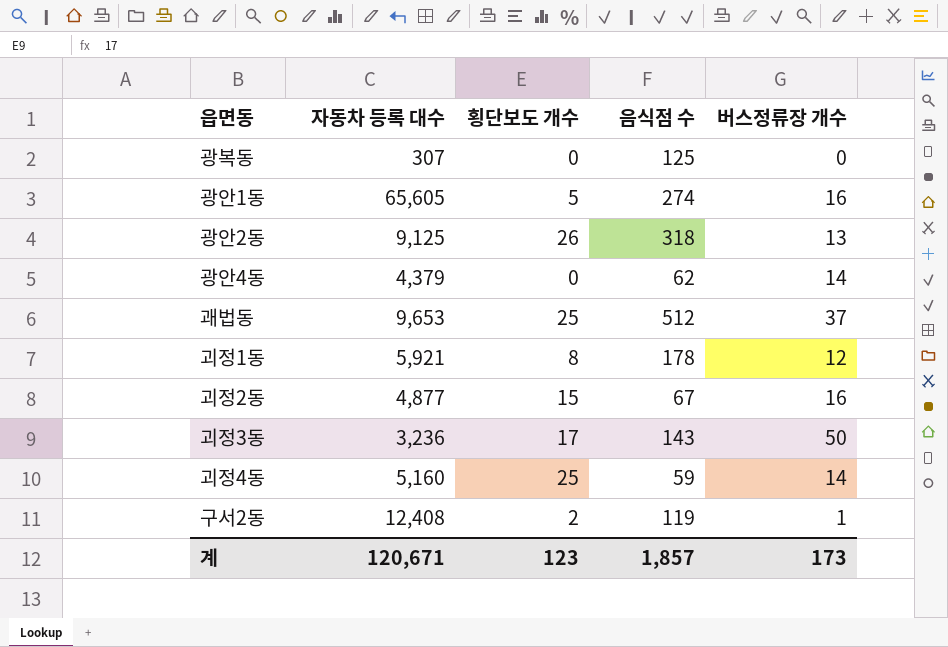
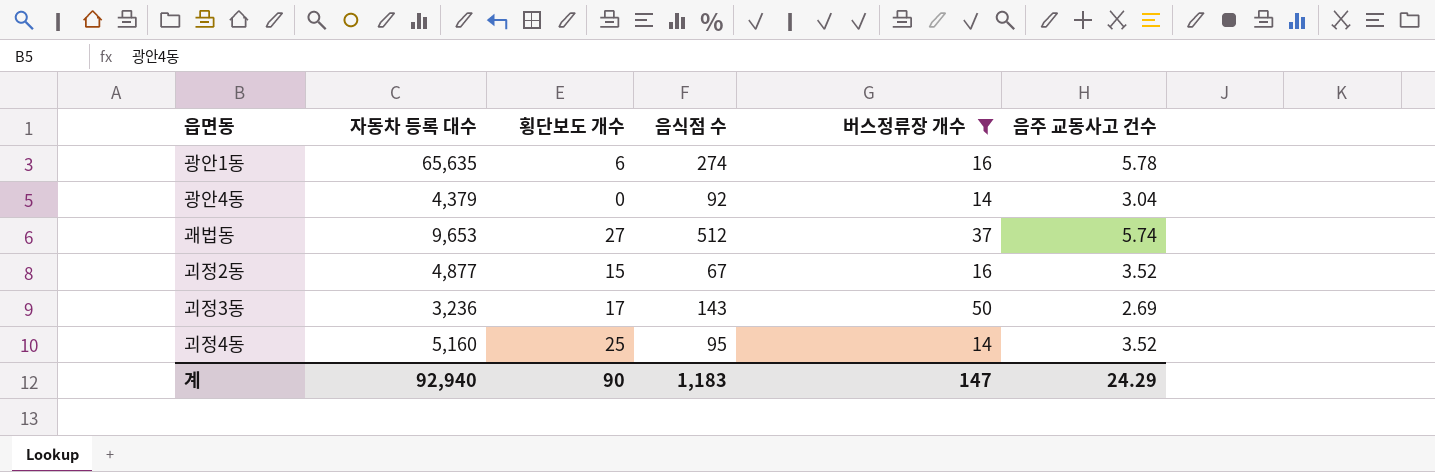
filter: none -> 버스정류장 개수 >= 14
column 음주 교동사고 건수 | position: none -> 6
광안1동 | 자동차 등록 대수: 65,605 -> 65,635
광안1동 | 횡단보도 개수: 5 -> 6
광안4동 | 음식점 수: 62 -> 92
괘법동 | 횡단보도 개수: 25 -> 27
괴정4동 | 음식점 수: 59 -> 95
계 | 자동차 등록 대수: 120,671 -> 92,940
계 | 횡단보도 개수: 123 -> 90
계 | 음식점 수: 1,857 -> 1,183
계 | 버스정류장 개수: 173 -> 147

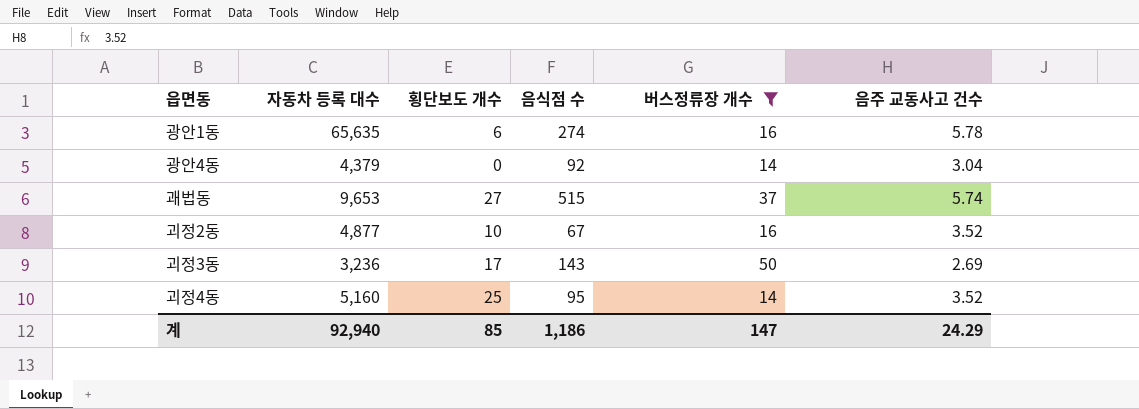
괘법동 | 음식점 수: 512 -> 515
괴정2동 | 횡단보도 개수: 15 -> 10
계 | 횡단보도 개수: 90 -> 85
계 | 음식점 수: 1,183 -> 1,186

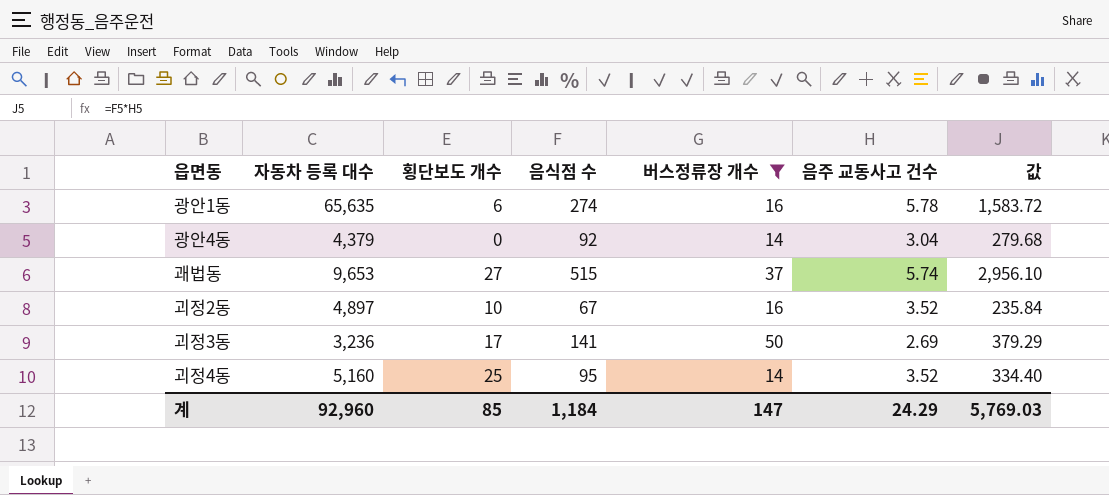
column 값 | formula: none -> [음식점 수] * [음주 교동사고 건수]
괴정2동 | 자동차 등록 대수: 4,877 -> 4,897
괴정3동 | 음식점 수: 143 -> 141
계 | 자동차 등록 대수: 92,940 -> 92,960
계 | 음식점 수: 1,186 -> 1,184

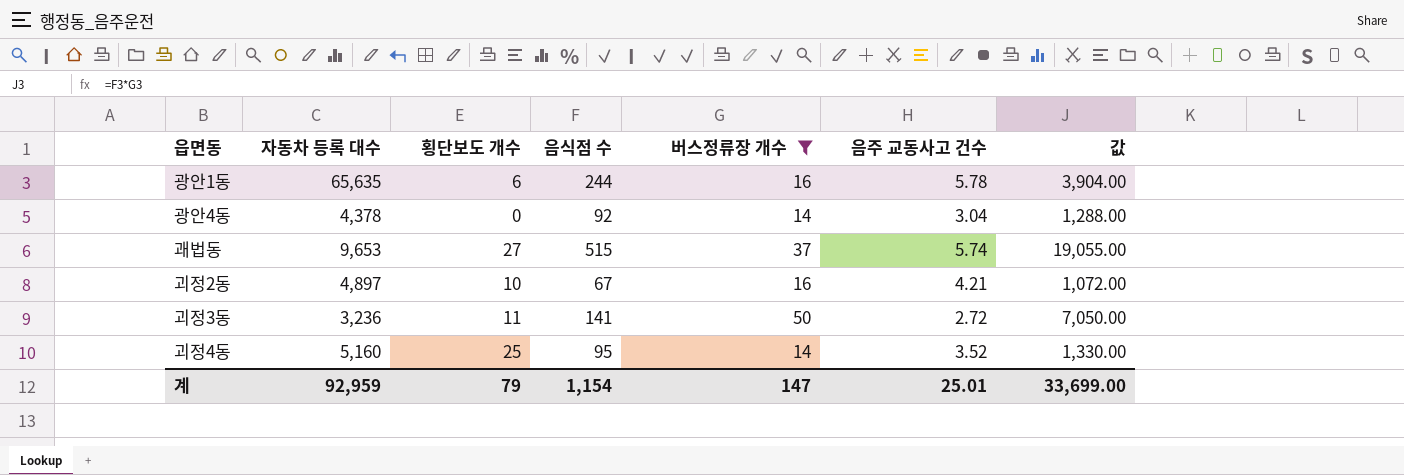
column 값 | formula: [음식점 수] * [음주 교동사고 건수] -> [음식점 수] * [버스정류장 개수]
광안1동 | 음식점 수: 274 -> 244
광안4동 | 자동차 등록 대수: 4,379 -> 4,378
괴정2동 | 음주 교동사고 건수: 3.52 -> 4.21
괴정3동 | 횡단보도 개수: 17 -> 11
괴정3동 | 음주 교동사고 건수: 2.69 -> 2.72
계 | 자동차 등록 대수: 92,960 -> 92,959
계 | 횡단보도 개수: 85 -> 79
계 | 음식점 수: 1,184 -> 1,154
계 | 음주 교동사고 건수: 24.29 -> 25.01
계 | 값: 5,769.03 -> 33,699.00

